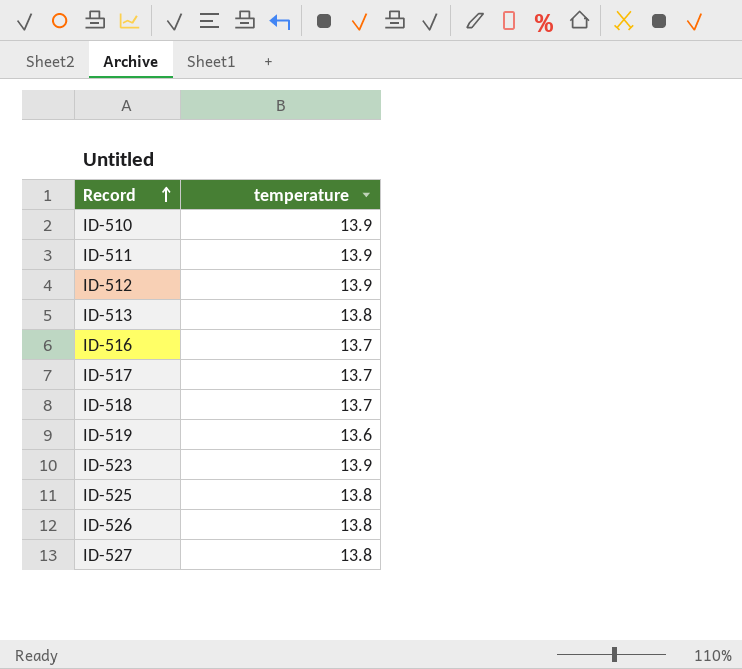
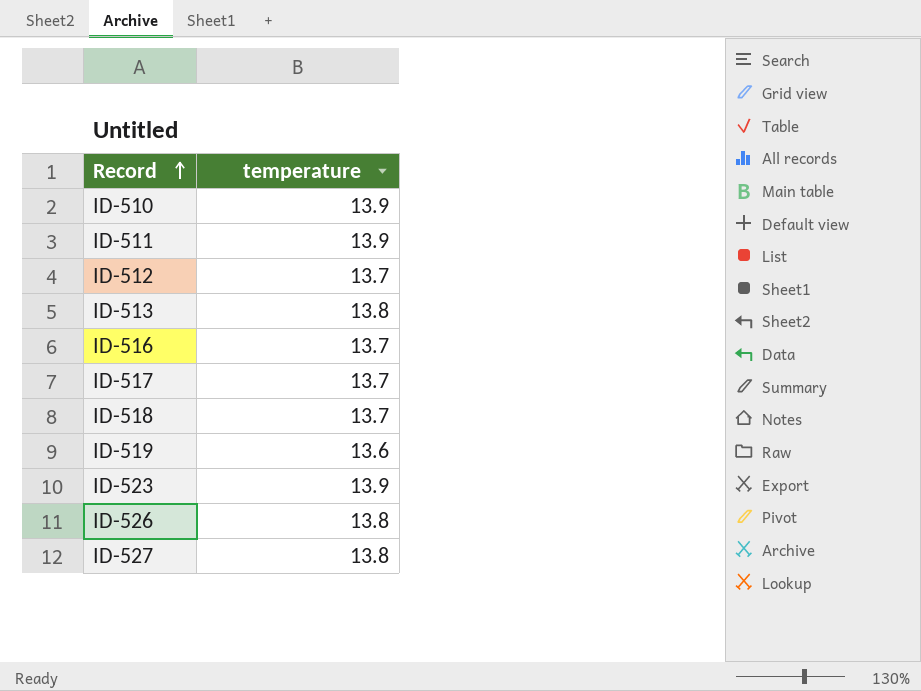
row ID-525: 13.8 -> none
ID-512 | temperature: 13.9 -> 13.7

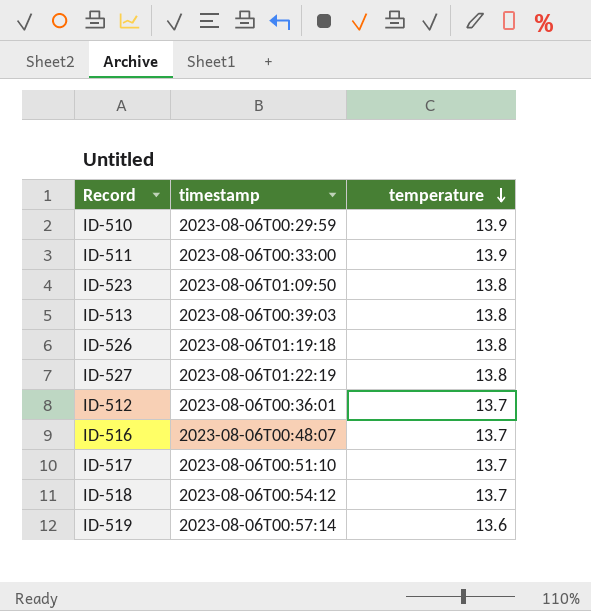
row order: Record ascending -> temperature descending
column timestamp | position: none -> 2
ID-523 | temperature: 13.9 -> 13.8

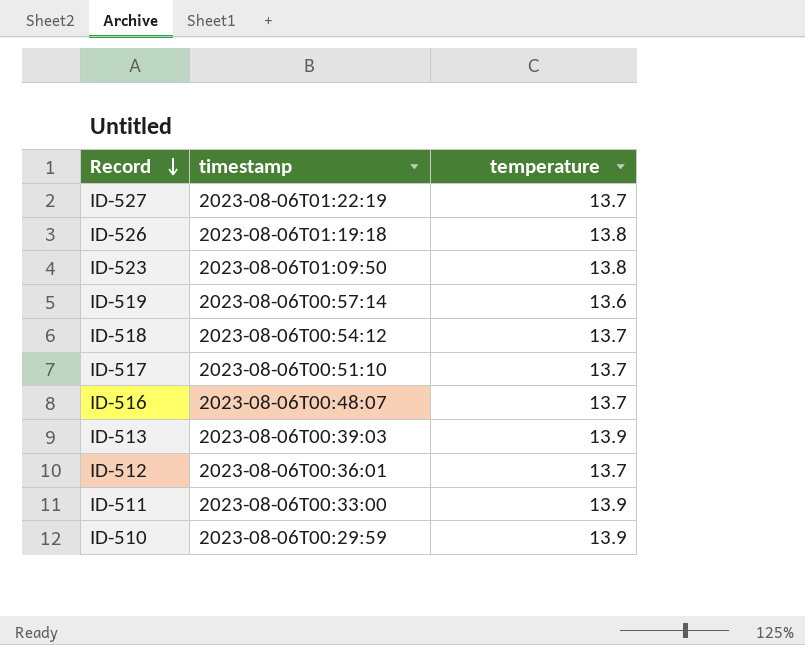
row order: temperature descending -> Record descending
ID-527 | temperature: 13.8 -> 13.7
ID-513 | temperature: 13.8 -> 13.9

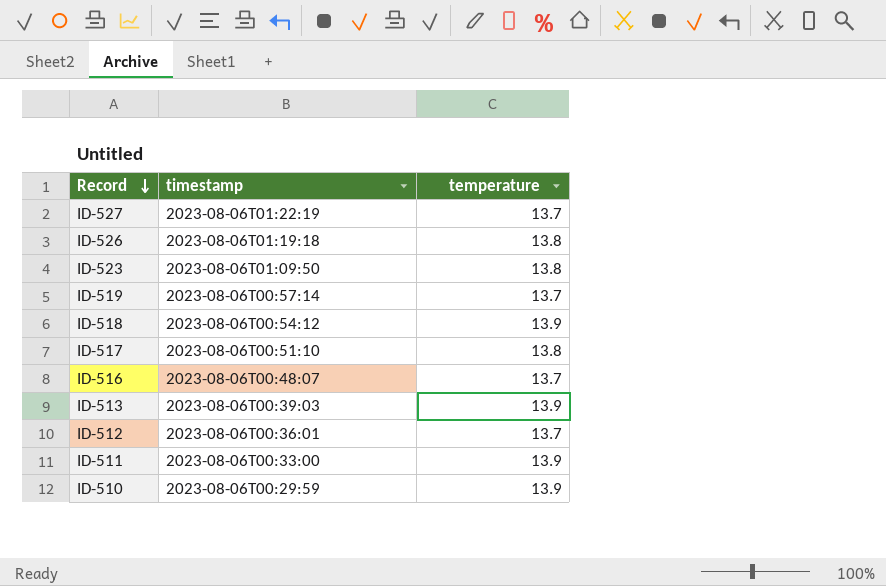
ID-519 | temperature: 13.6 -> 13.7
ID-518 | temperature: 13.7 -> 13.9
ID-517 | temperature: 13.7 -> 13.8

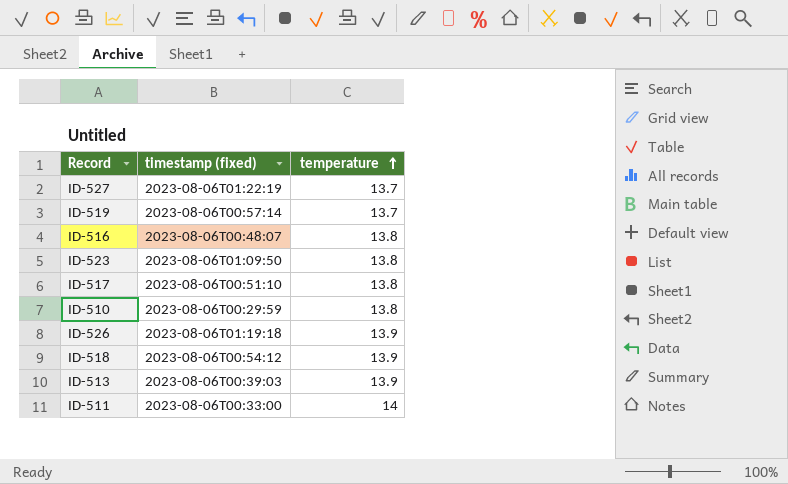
row order: Record descending -> temperature ascending
column name: timestamp -> timestamp (fixed)
row ID-512: 2023-08-06T00:36:01 | 13.7 -> none
ID-516 | temperature: 13.7 -> 13.8
ID-510 | temperature: 13.9 -> 13.8
ID-526 | temperature: 13.8 -> 13.9
ID-511 | temperature: 13.9 -> 14

